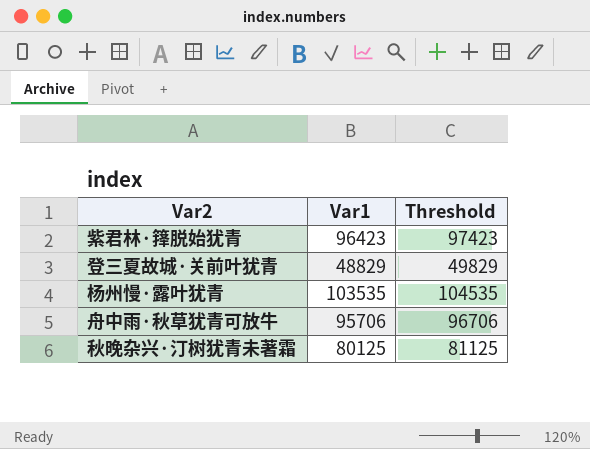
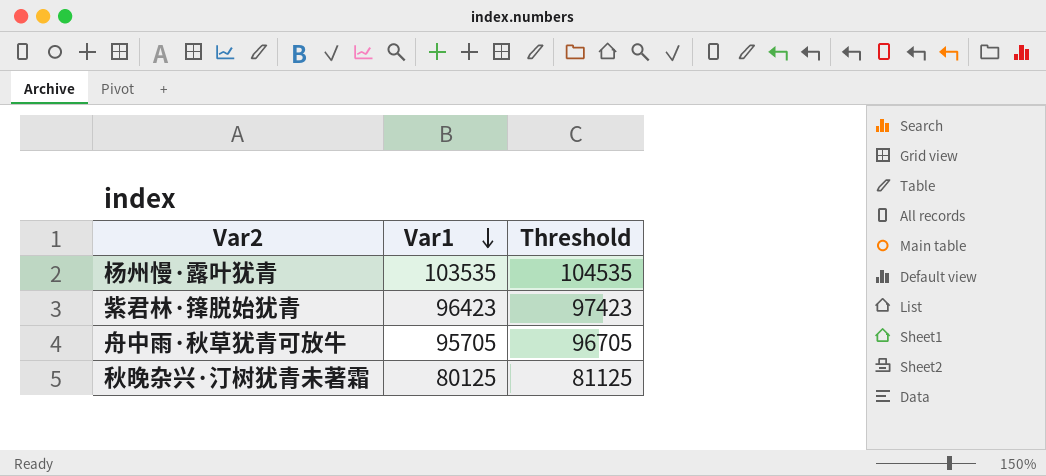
row order: none -> Var1 descending
row 登三夏故城·关前叶犹青: 48829 | 49829 -> none
舟中雨·秋草犹青可放牛 | Var1: 95706 -> 95705
舟中雨·秋草犹青可放牛 | Threshold: 96706 -> 96705

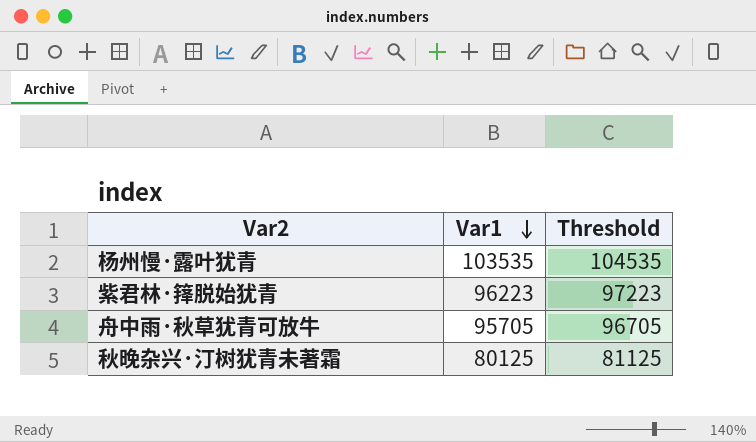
紫君林·箨脱始犹青 | Var1: 96423 -> 96223
紫君林·箨脱始犹青 | Threshold: 97423 -> 97223

